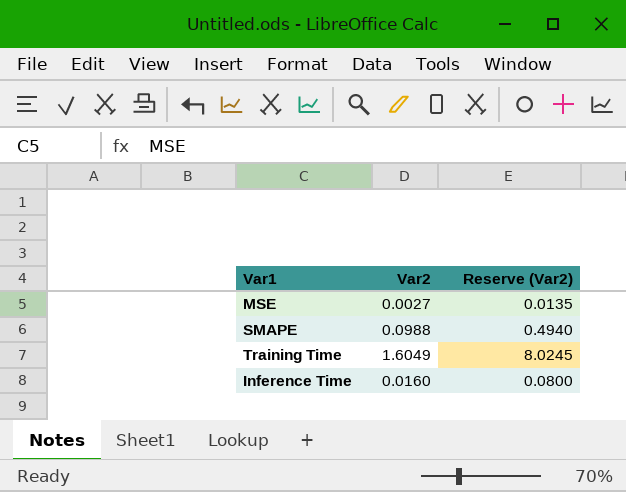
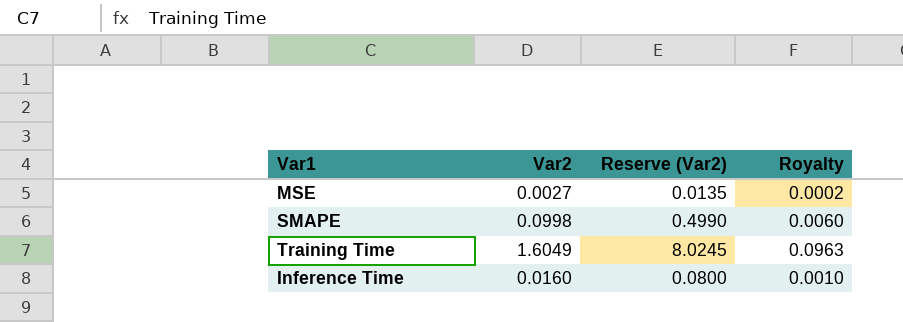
column Royalty | formula: none -> [Var2] * 0.06
SMAPE | Var2: 0.0988 -> 0.0998
SMAPE | Reserve (Var2): 0.4940 -> 0.4990

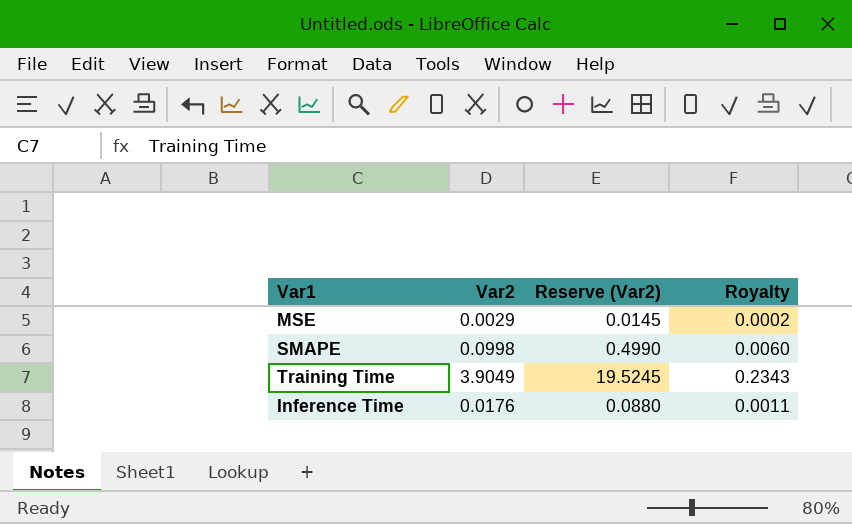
MSE | Var2: 0.0027 -> 0.0029
MSE | Reserve (Var2): 0.0135 -> 0.0145
Training Time | Var2: 1.6049 -> 3.9049
Training Time | Reserve (Var2): 8.0245 -> 19.5245
Training Time | Royalty: 0.0963 -> 0.2343
Inference Time | Var2: 0.0160 -> 0.0176
Inference Time | Reserve (Var2): 0.0800 -> 0.0880
Inference Time | Royalty: 0.0010 -> 0.0011

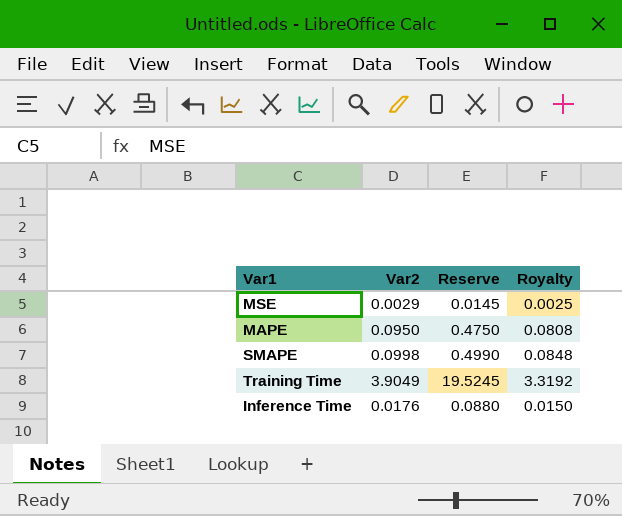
column name: Reserve (Var2) -> Reserve
column Royalty | formula: [Var2] * 0.06 -> [Var2] * 0.85
row MAPE: none -> 0.0950 | 0.4750 | 0.0808

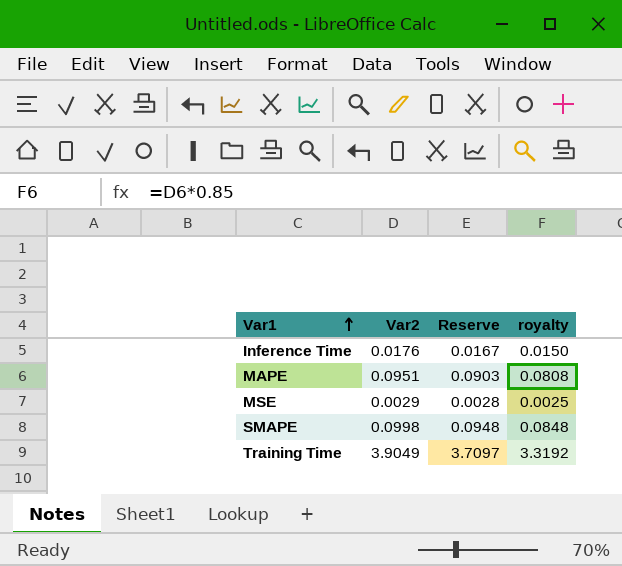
row order: none -> Var1 ascending
column Reserve | formula: [Var2] * 5 -> [Var2] * 0.95
column name: Royalty -> royalty
MAPE | Var2: 0.0950 -> 0.0951

